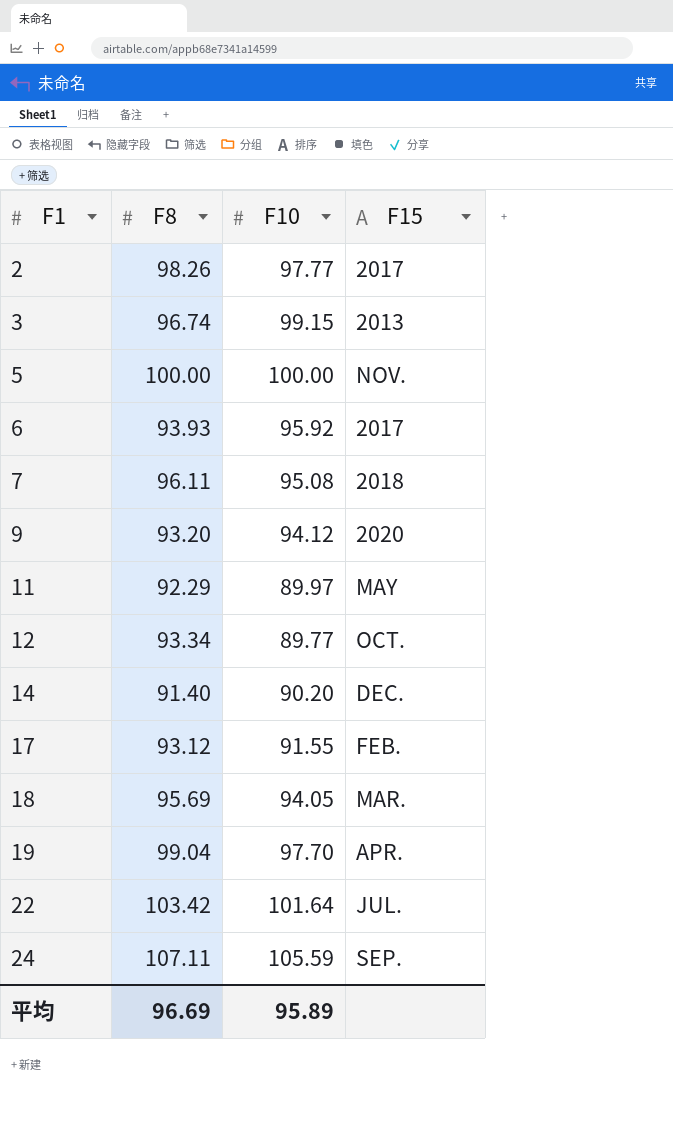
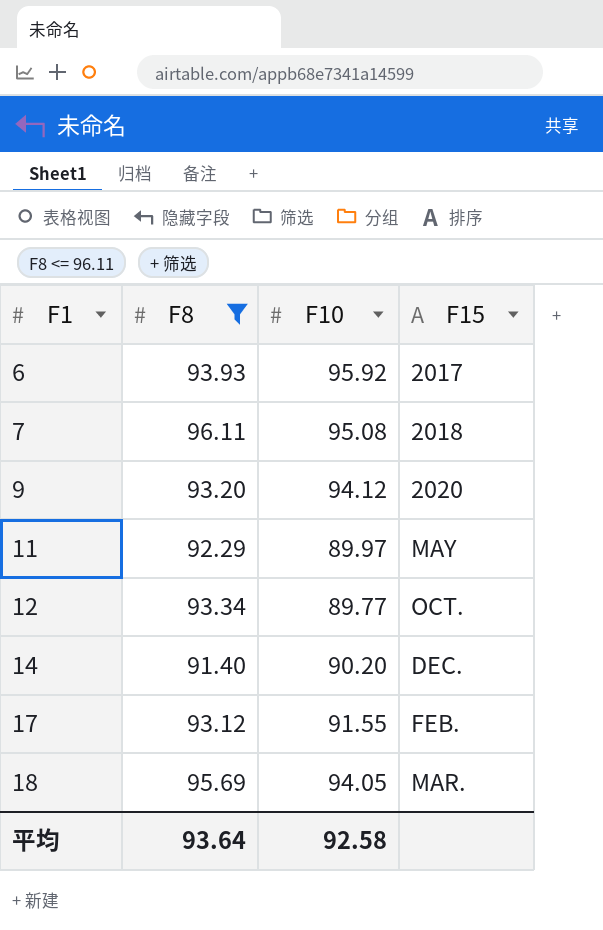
filter: none -> F8 <= 96.11
平均 | F8: 96.69 -> 93.64
平均 | F10: 95.89 -> 92.58

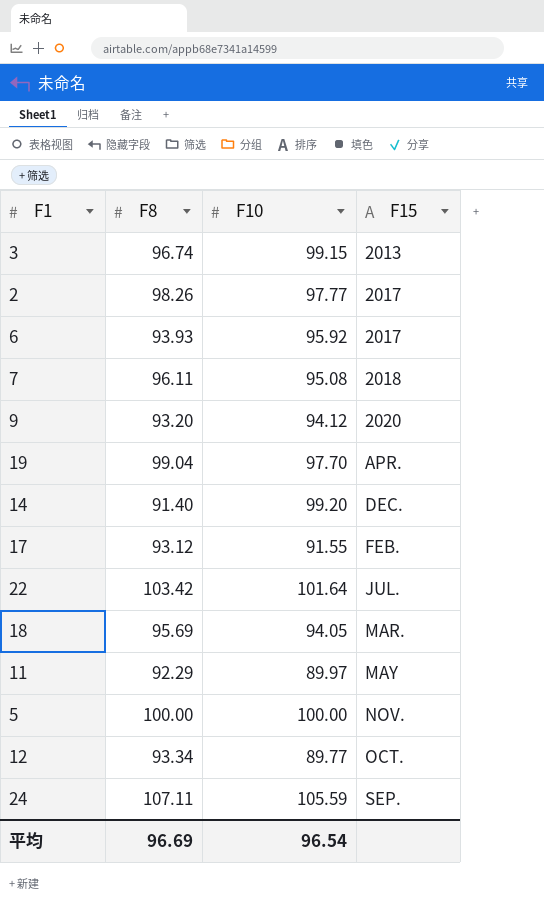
filter: F8 <= 96.11 -> none
row order: F1 ascending -> F15 ascending
14 | F10: 90.20 -> 99.20
平均 | F8: 93.64 -> 96.69
平均 | F10: 92.58 -> 96.54

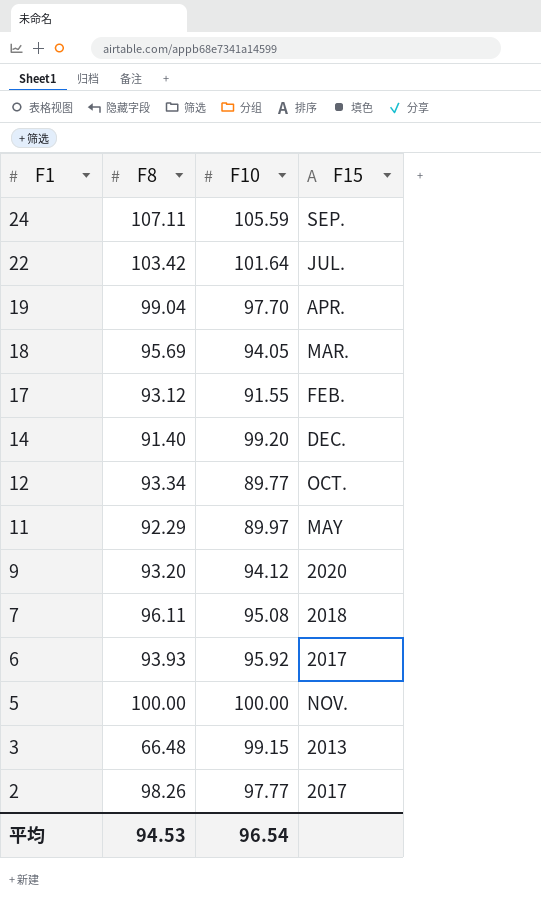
row order: F15 ascending -> F1 descending
3 | F8: 96.74 -> 66.48
平均 | F8: 96.69 -> 94.53

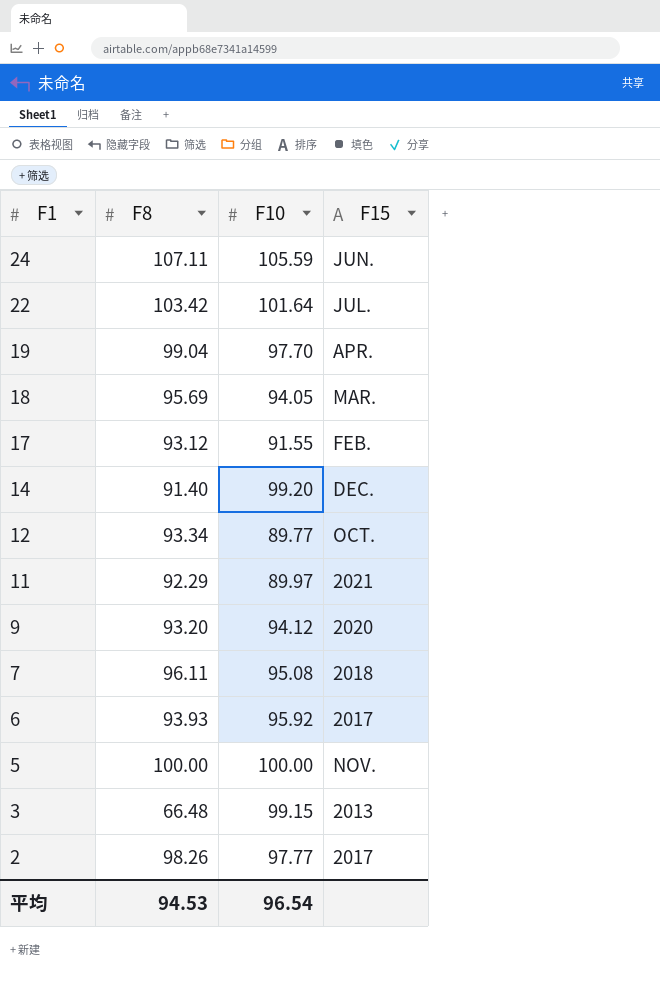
24 | F15: SEP. -> JUN.
11 | F15: MAY -> 2021

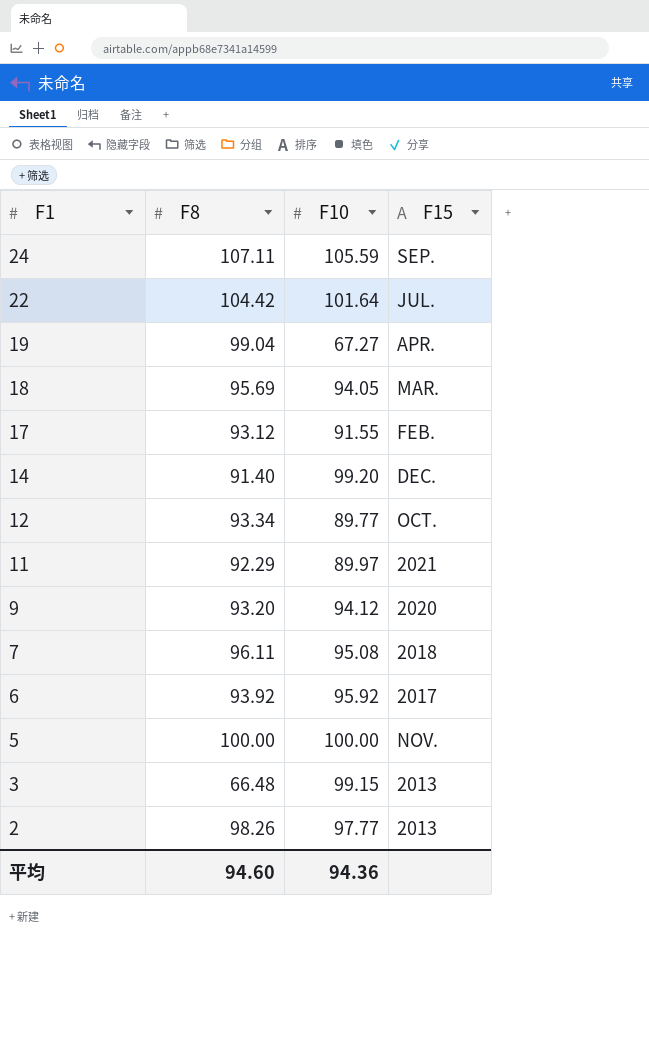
24 | F15: JUN. -> SEP.
22 | F8: 103.42 -> 104.42
19 | F10: 97.70 -> 67.27
6 | F8: 93.93 -> 93.92
2 | F15: 2017 -> 2013
平均 | F8: 94.53 -> 94.60
平均 | F10: 96.54 -> 94.36

